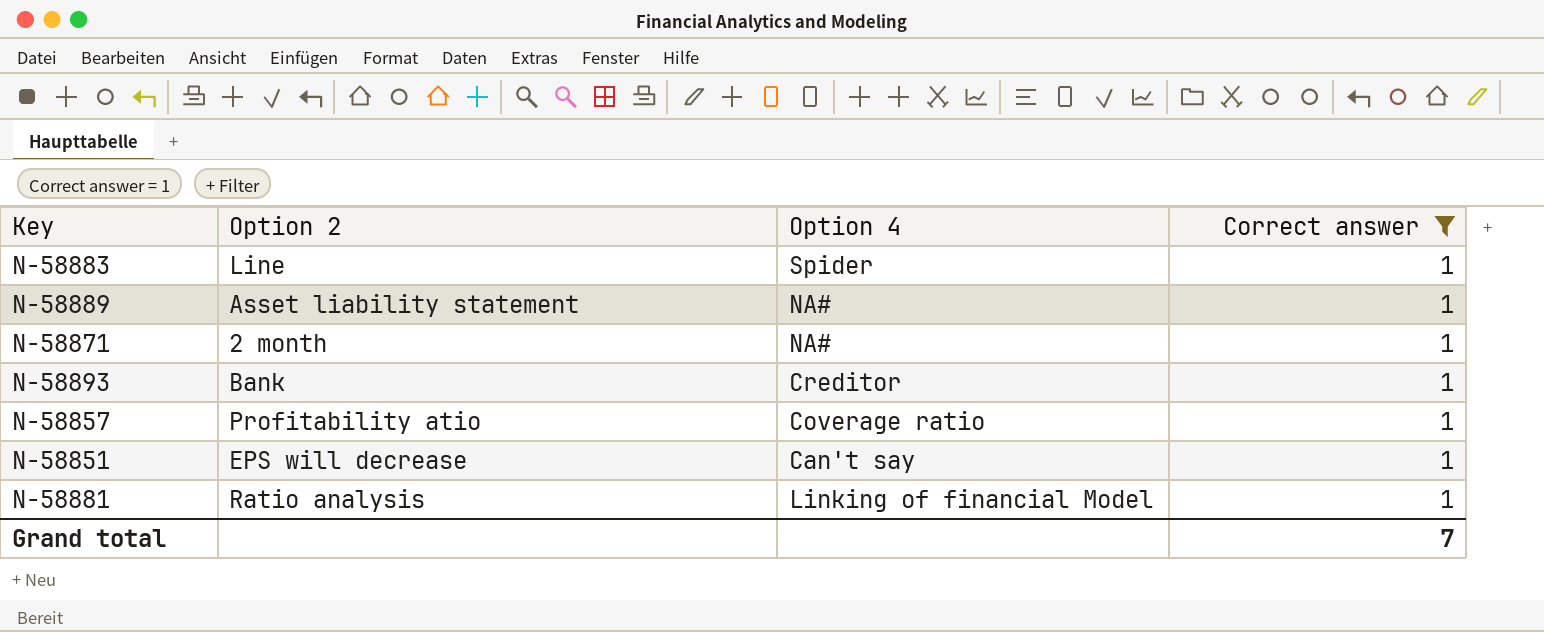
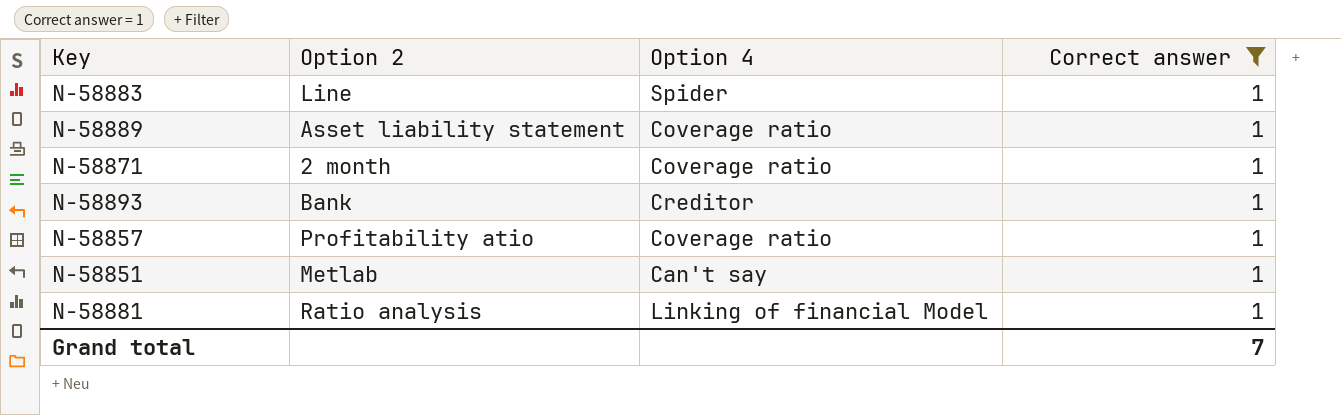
N-58889 | Option 4: NA# -> Coverage ratio
N-58871 | Option 4: NA# -> Coverage ratio
N-58851 | Option 2: EPS will decrease -> Metlab

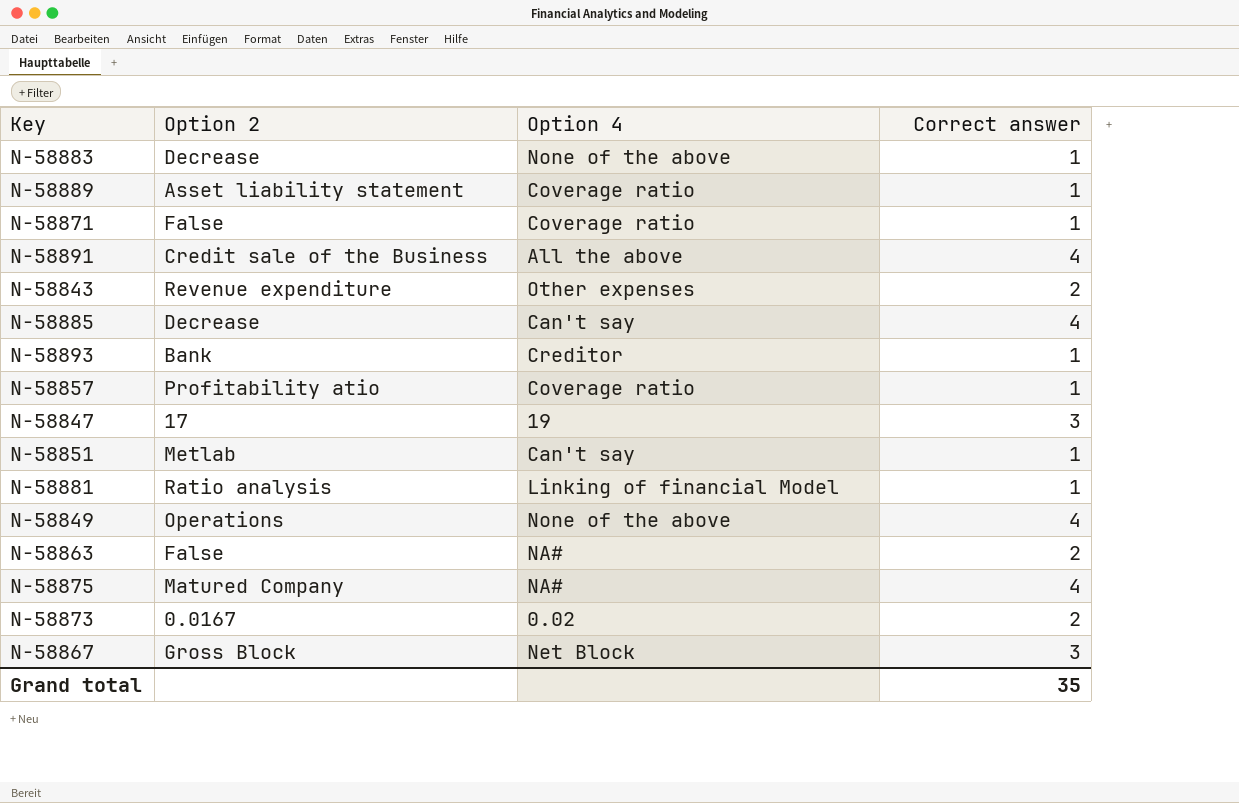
filter: Correct answer = 1 -> none
N-58883 | Option 2: Line -> Decrease
N-58883 | Option 4: Spider -> None of the above
N-58871 | Option 2: 2 month -> False
Grand total | Correct answer: 7 -> 35

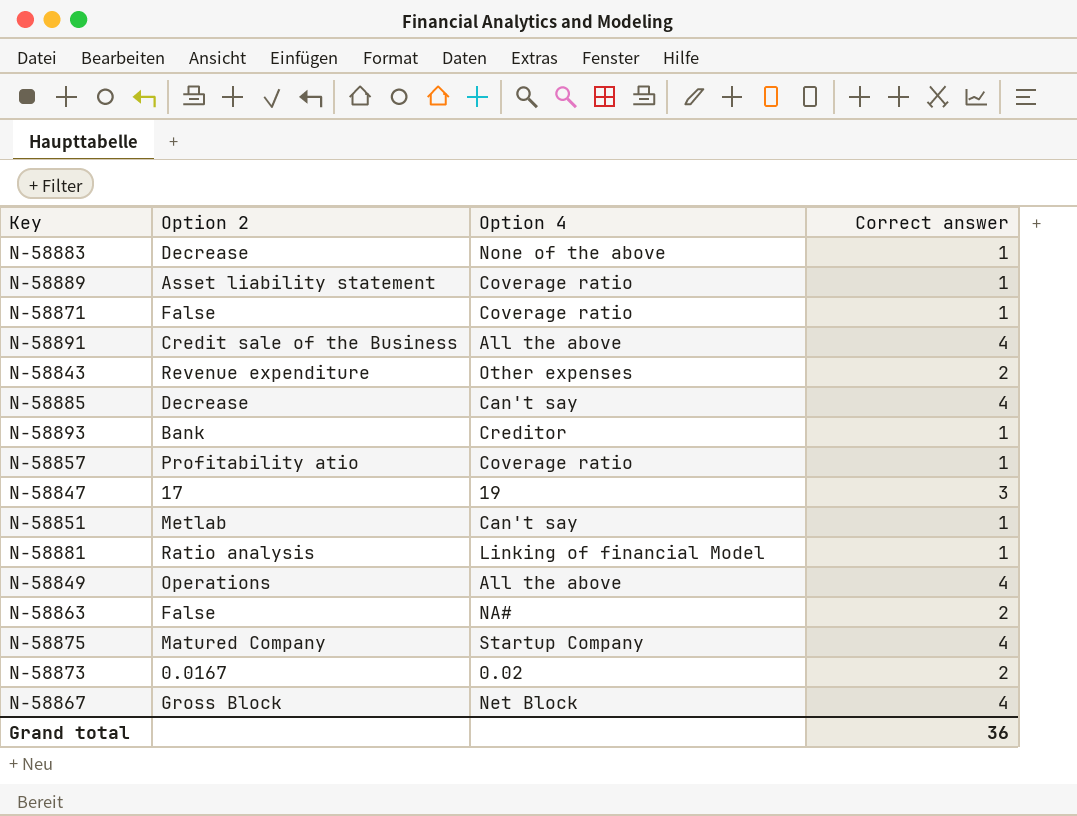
N-58849 | Option 4: None of the above -> All the above
N-58875 | Option 4: NA# -> Startup Company
N-58867 | Correct answer: 3 -> 4
Grand total | Correct answer: 35 -> 36

